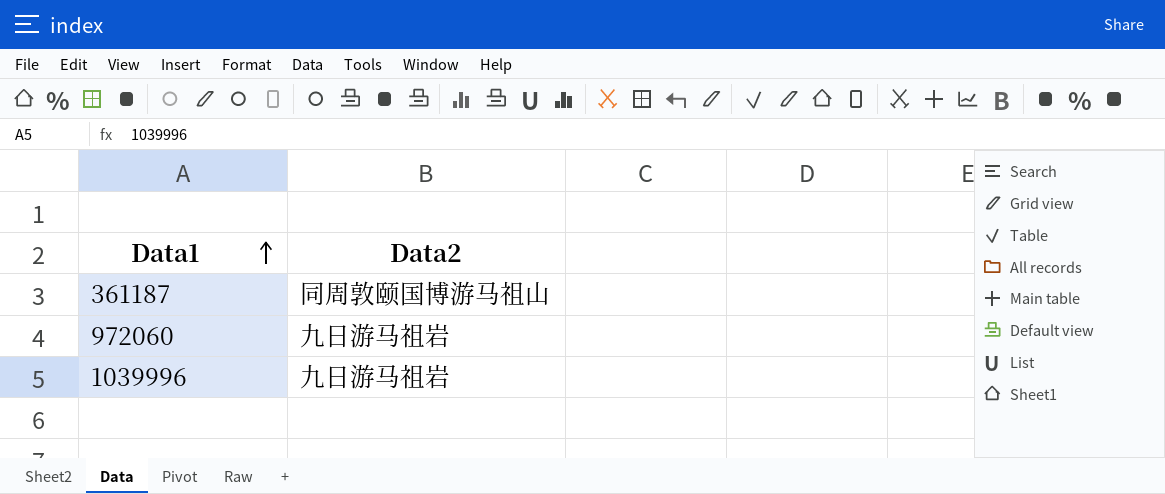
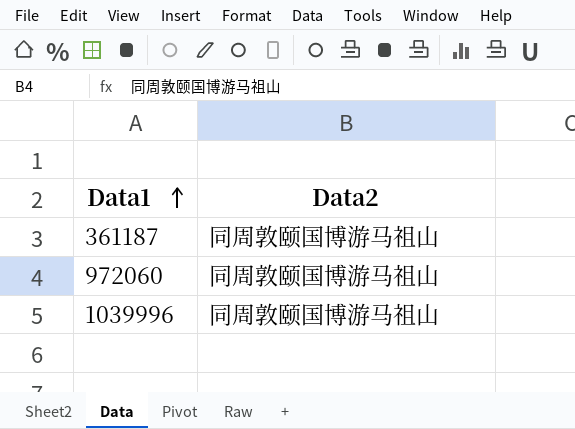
972060 | Data2: 九日游马祖岩 -> 同周敦颐国博游马祖山
1039996 | Data2: 九日游马祖岩 -> 同周敦颐国博游马祖山

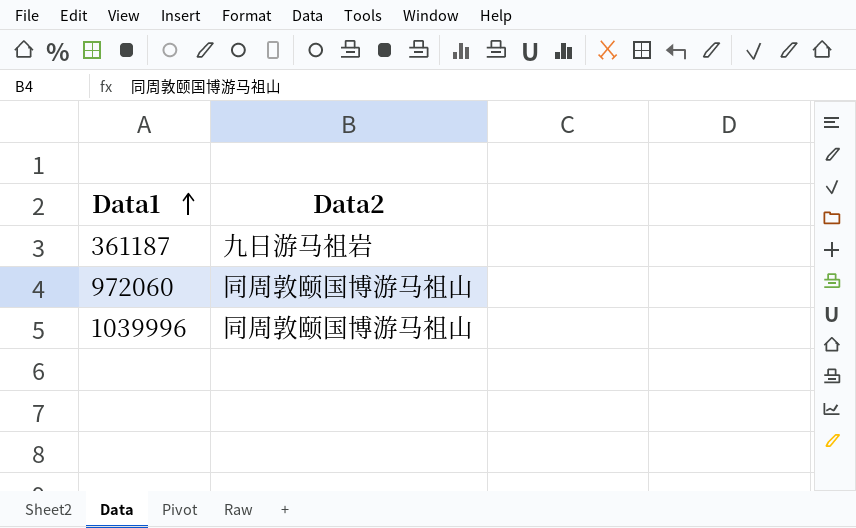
361187 | Data2: 同周敦颐国博游马祖山 -> 九日游马祖岩

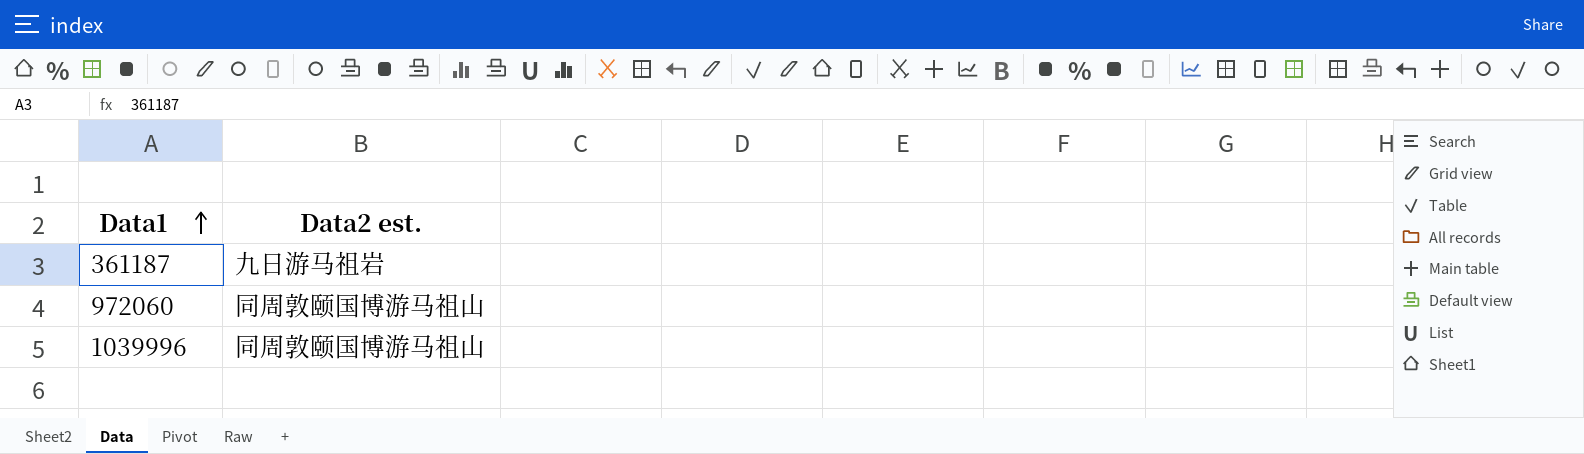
column name: Data2 -> Data2 est.

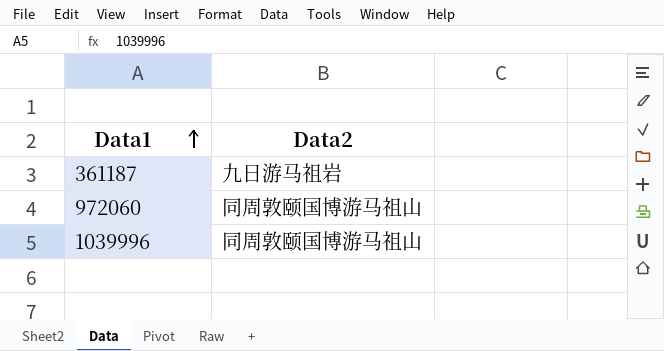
column name: Data2 est. -> Data2

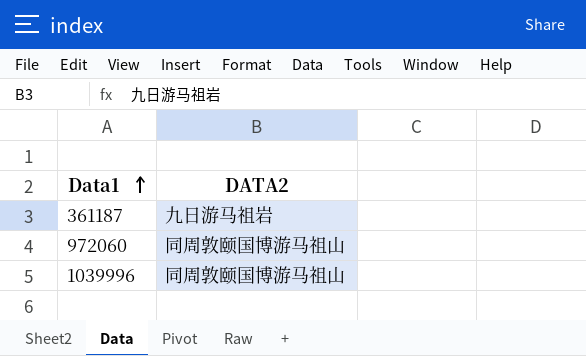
column name: Data2 -> DATA2

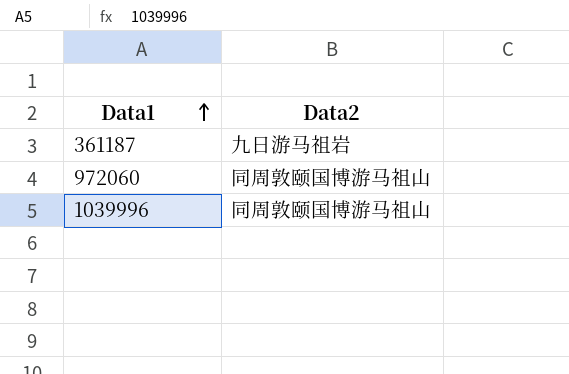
column name: DATA2 -> Data2

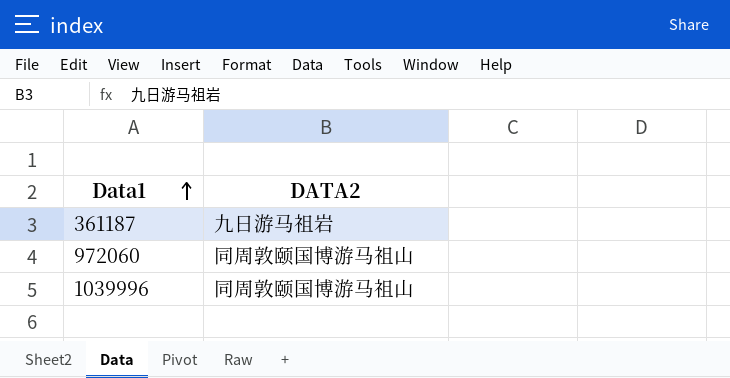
column name: Data2 -> DATA2

